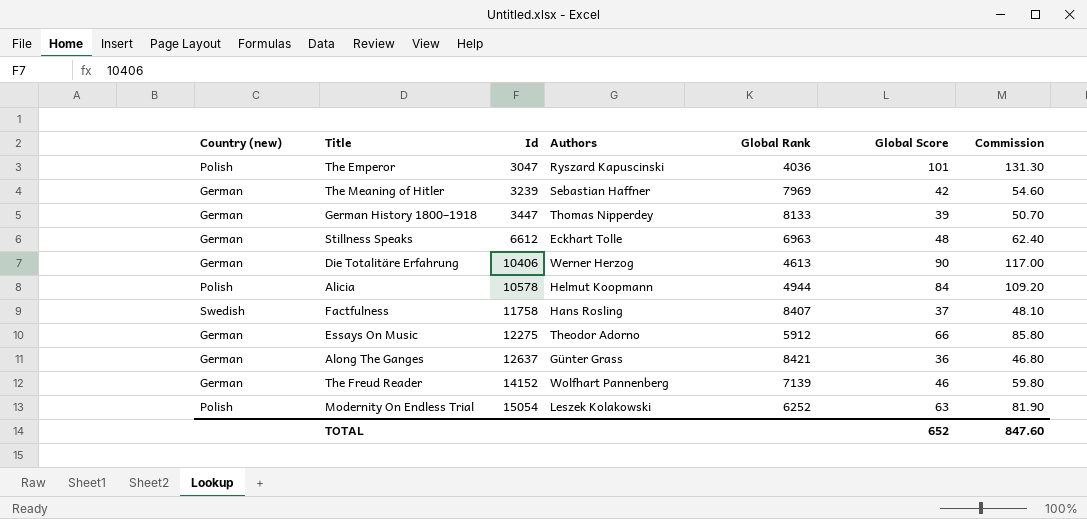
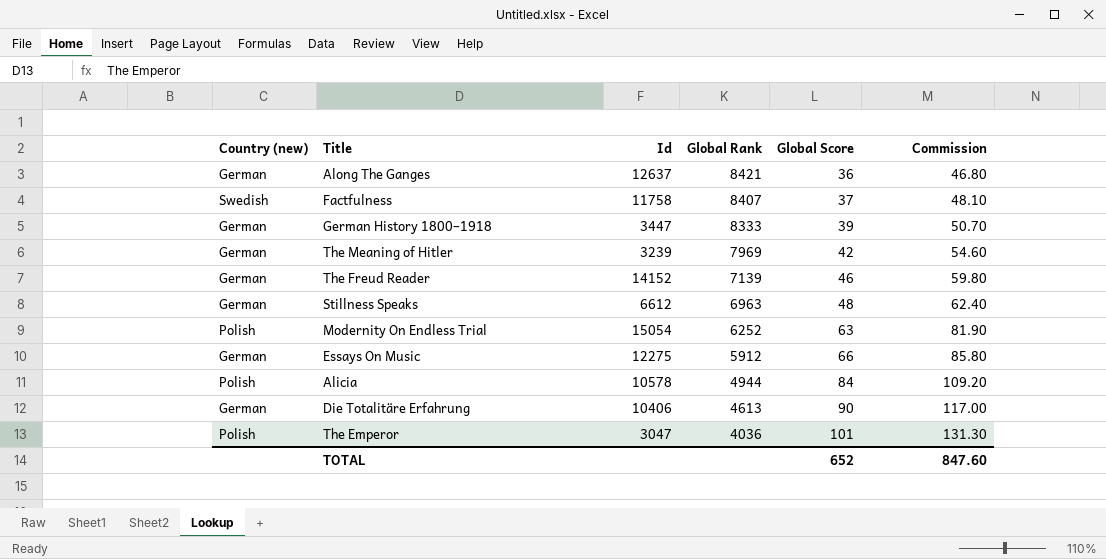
row order: Id ascending -> Global Rank descending
column Authors | position: 4 -> none
German History 1800–1918 | Global Rank: 8133 -> 8333

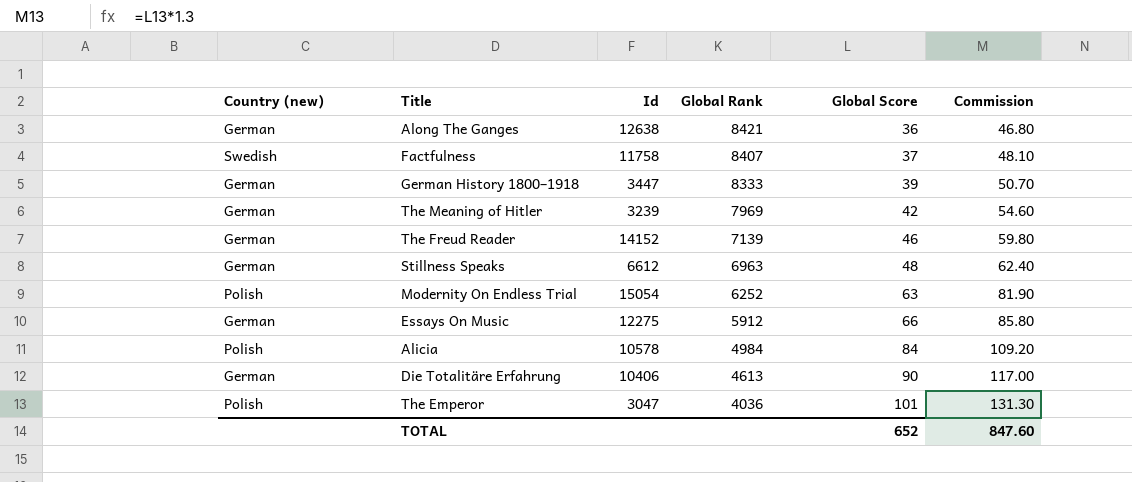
Along The Ganges | Id: 12637 -> 12638
Alicia | Global Rank: 4944 -> 4984

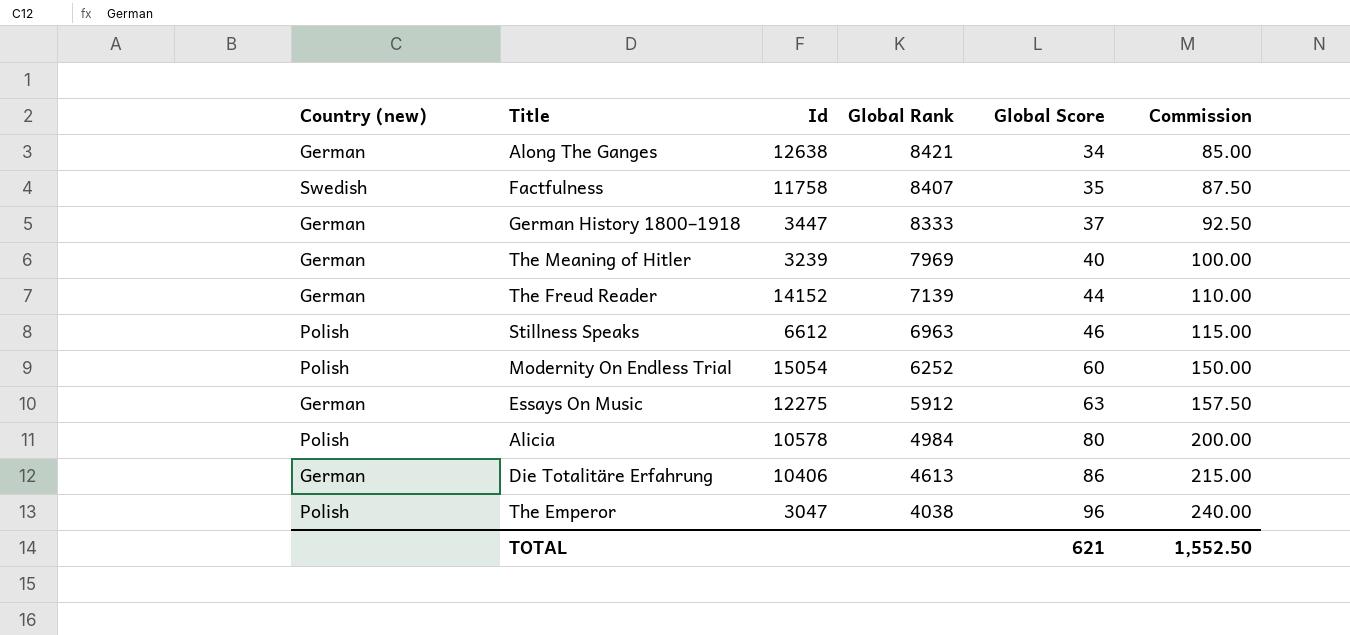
column Commission | formula: [Global Score] * 1.3 -> [Global Score] * 2.5
Along The Ganges | Global Score: 36 -> 34
Factfulness | Global Score: 37 -> 35
German History 1800–1918 | Global Score: 39 -> 37
The Meaning of Hitler | Global Score: 42 -> 40
The Freud Reader | Global Score: 46 -> 44
Stillness Speaks | Country (new): German -> Polish
Stillness Speaks | Global Score: 48 -> 46
Modernity On Endless Trial | Global Score: 63 -> 60
Essays On Music | Global Score: 66 -> 63
Alicia | Global Score: 84 -> 80
Die Totalitäre Erfahrung | Global Score: 90 -> 86
The Emperor | Global Rank: 4036 -> 4038
The Emperor | Global Score: 101 -> 96
TOTAL | Global Score: 652 -> 621
TOTAL | Commission: 847.60 -> 1,552.50

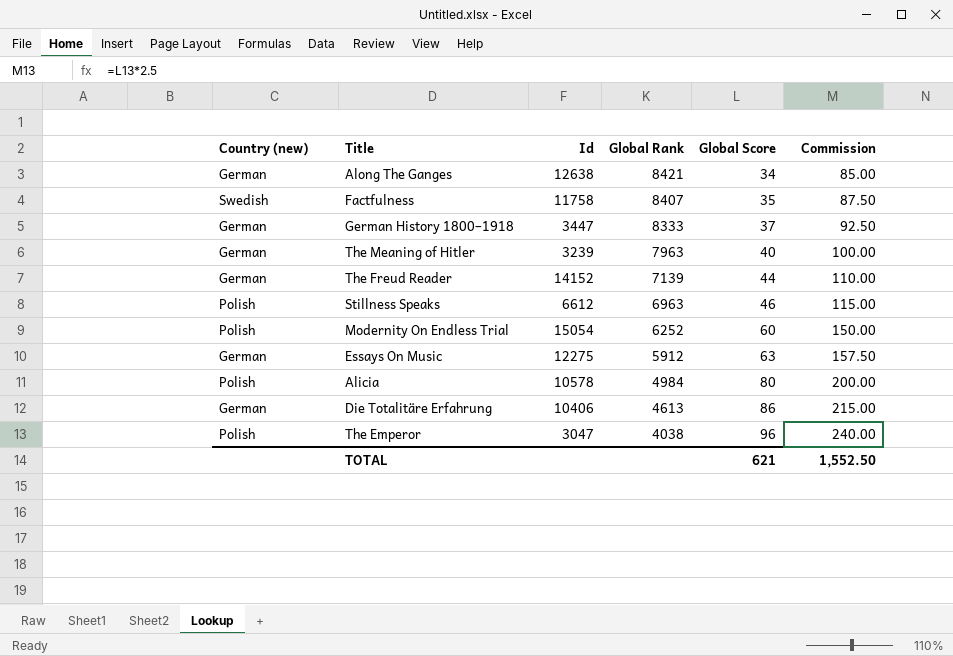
The Meaning of Hitler | Global Rank: 7969 -> 7963

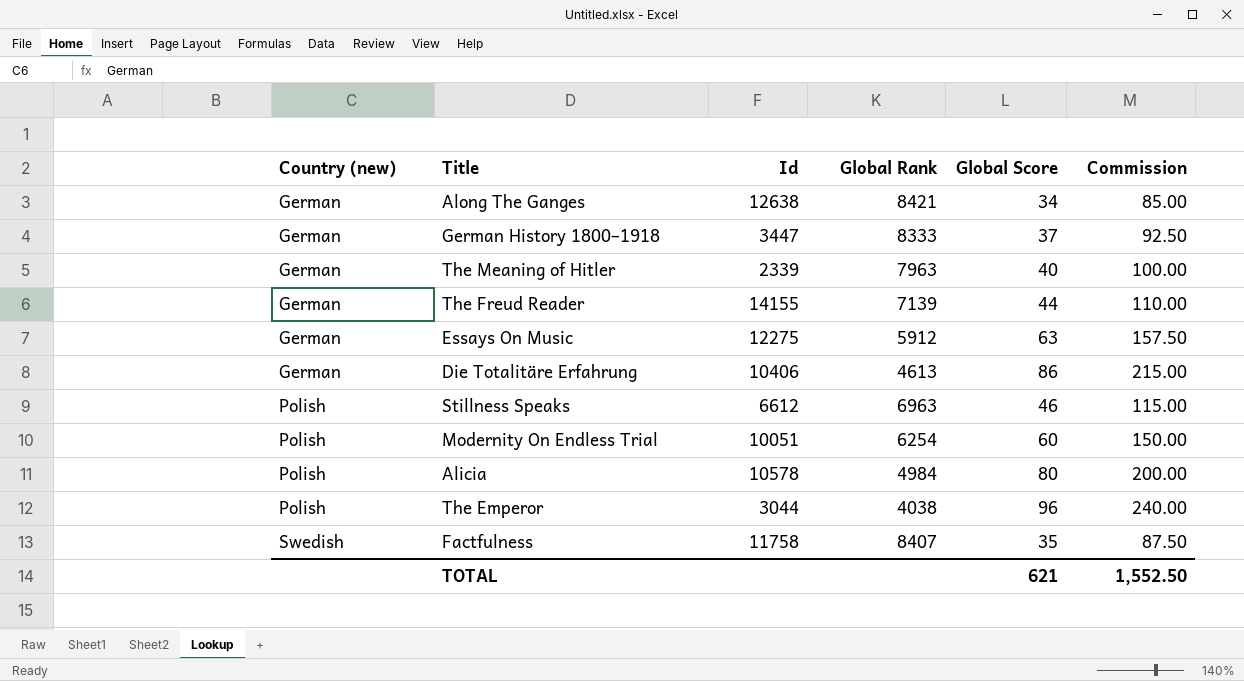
row order: Global Rank descending -> Country (new) ascending
The Meaning of Hitler | Id: 3239 -> 2339
The Freud Reader | Id: 14152 -> 14155
Modernity On Endless Trial | Id: 15054 -> 10051
Modernity On Endless Trial | Global Rank: 6252 -> 6254
The Emperor | Id: 3047 -> 3044

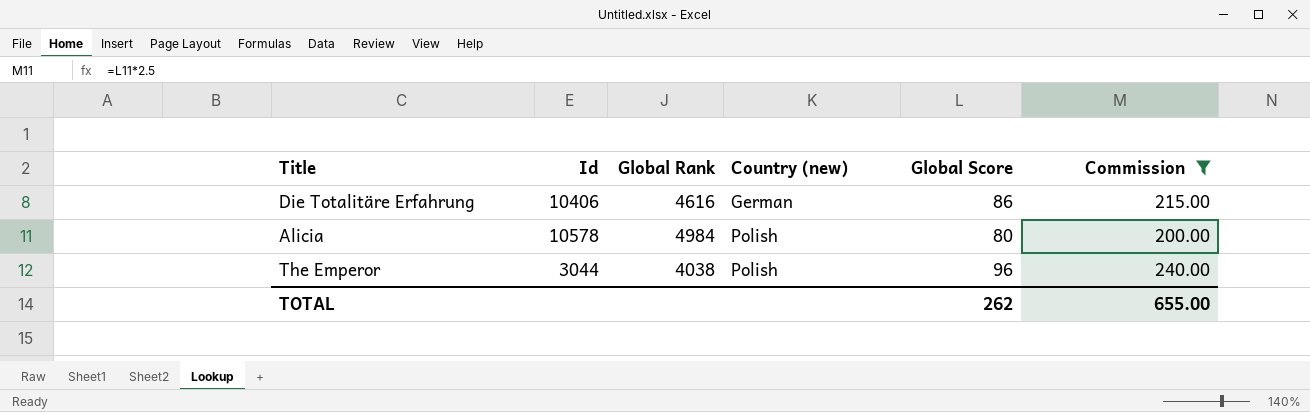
filter: none -> Commission >= 200.00
column Country (new) | position: 1 -> 4
Die Totalitäre Erfahrung | Global Rank: 4613 -> 4616
TOTAL | Global Score: 621 -> 262
TOTAL | Commission: 1,552.50 -> 655.00

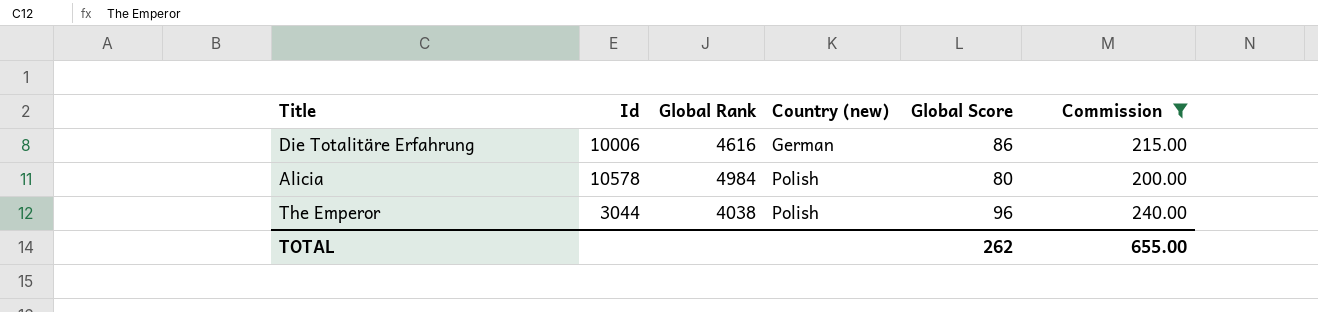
Die Totalitäre Erfahrung | Id: 10406 -> 10006

